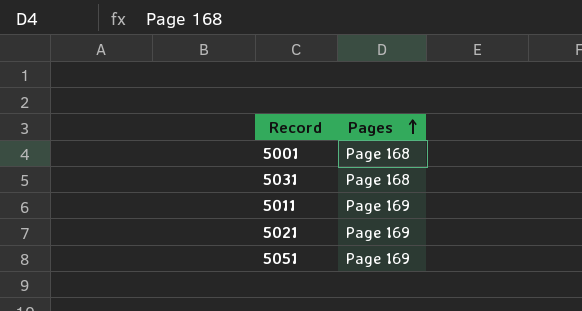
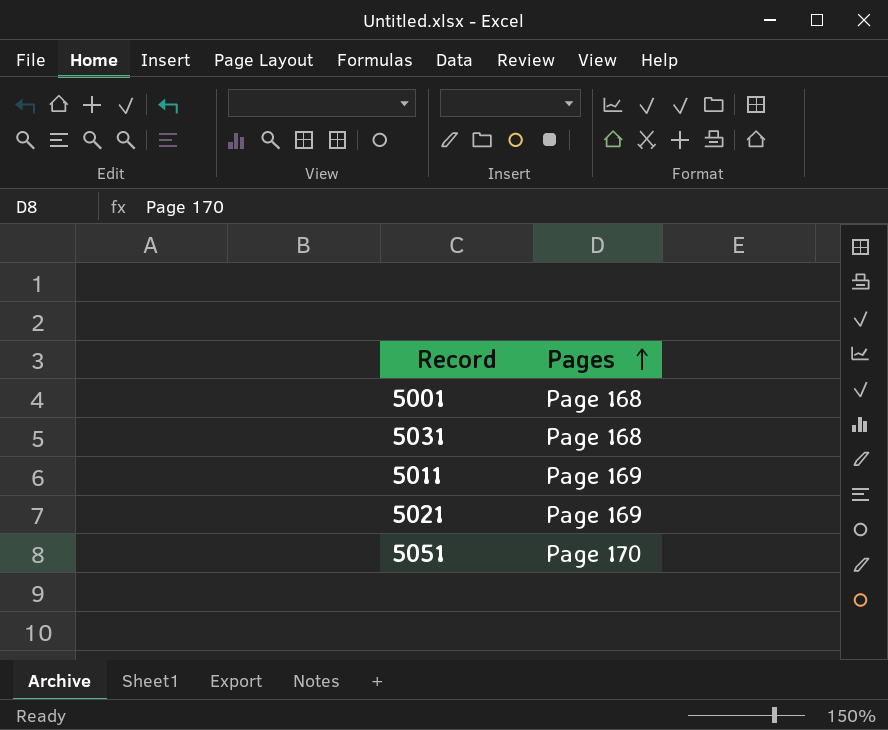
5051 | Pages: Page 169 -> Page 170

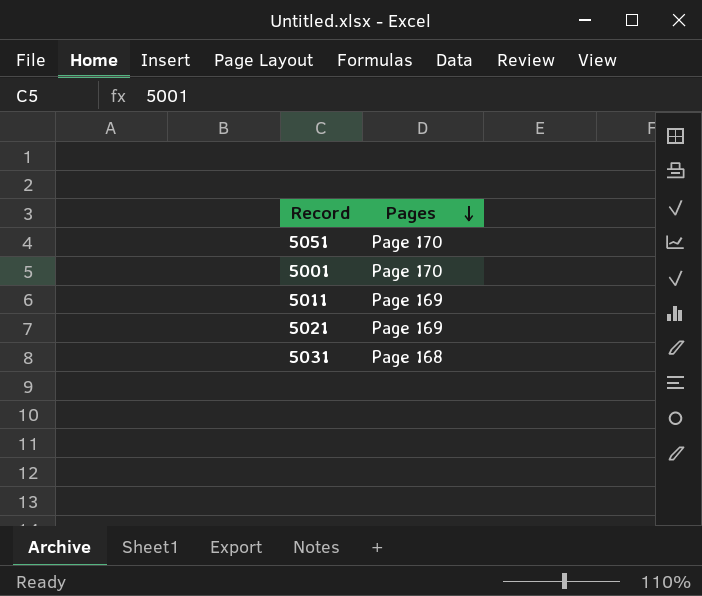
row order: Pages ascending -> Pages descending
5001 | Pages: Page 168 -> Page 170

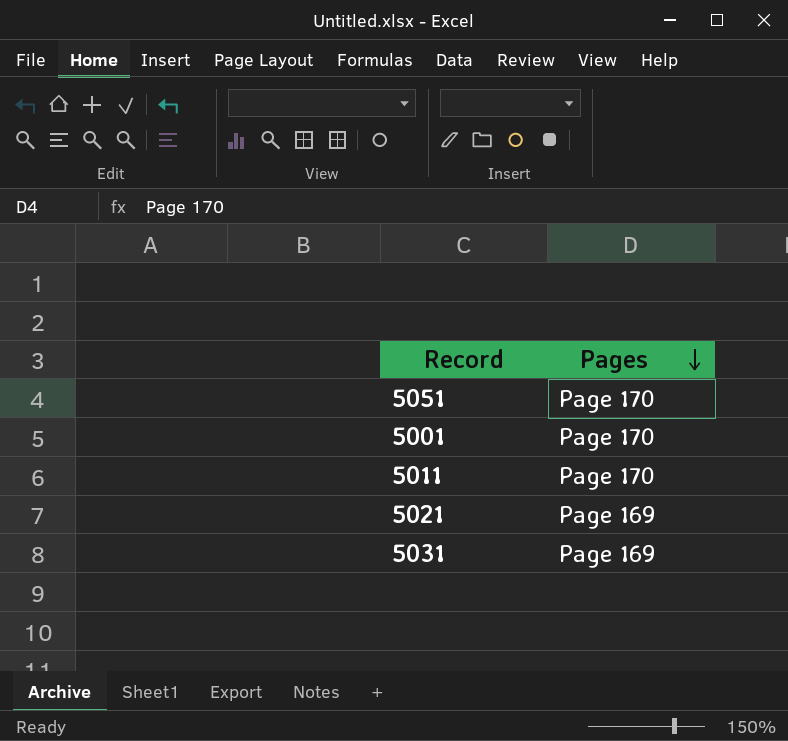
5011 | Pages: Page 169 -> Page 170
5031 | Pages: Page 168 -> Page 169

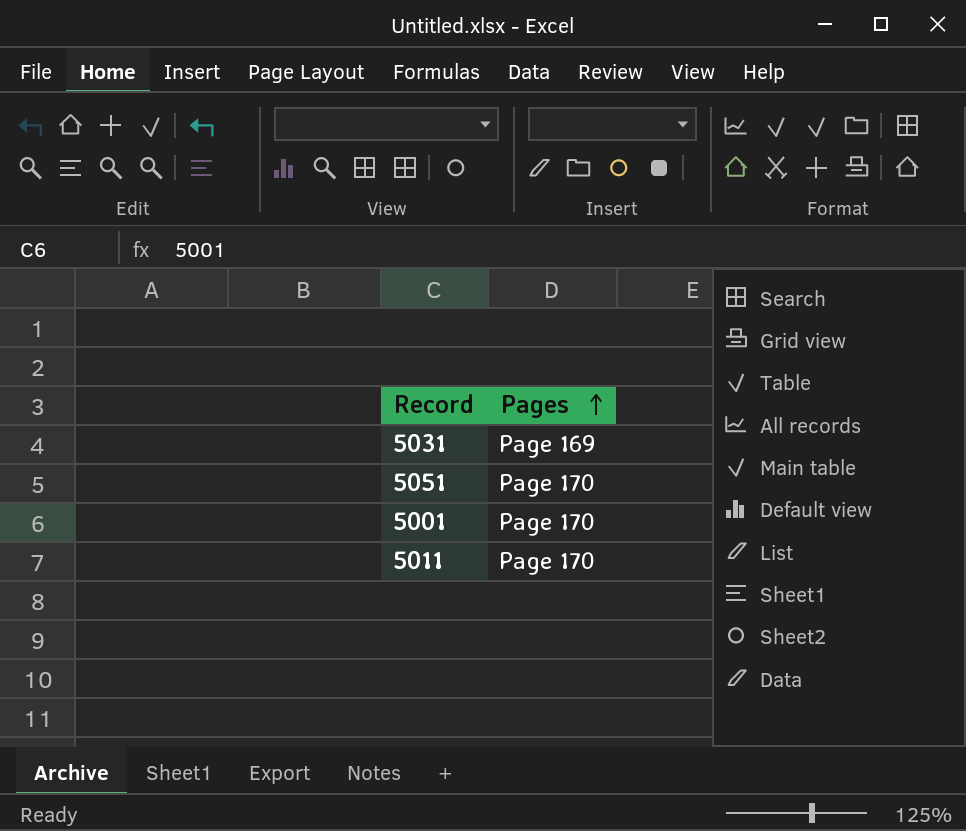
row order: Pages descending -> Pages ascending
row 5021: Page 169 -> none

